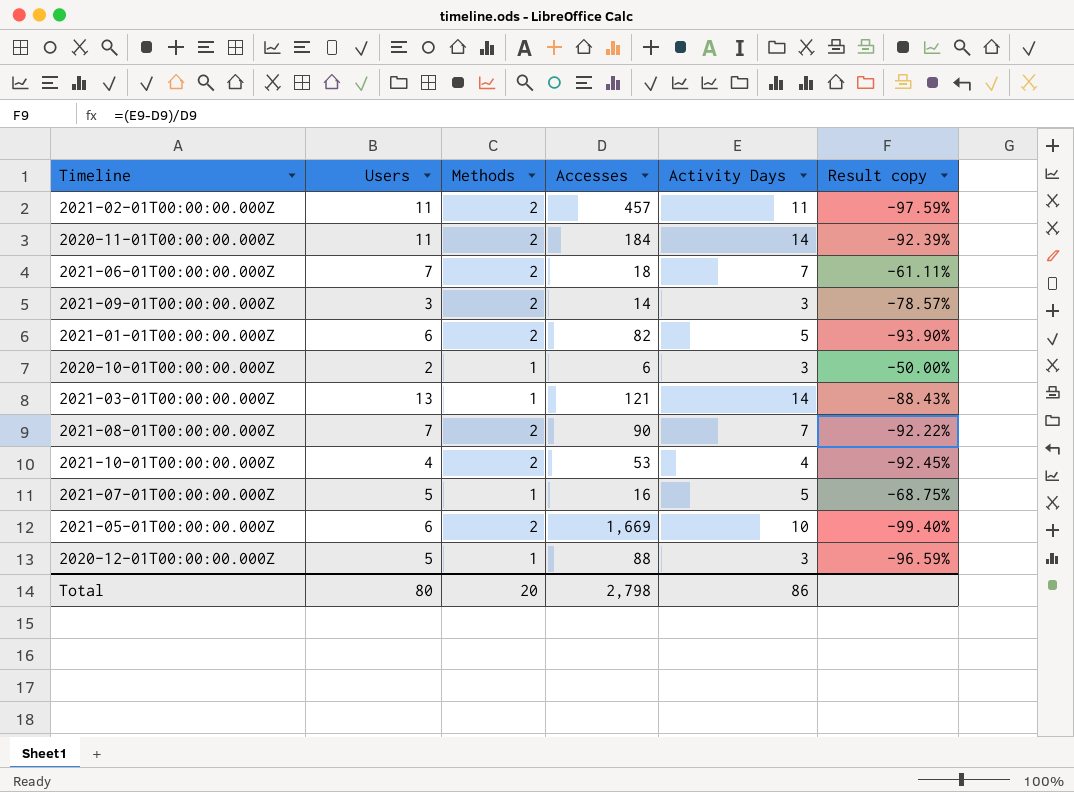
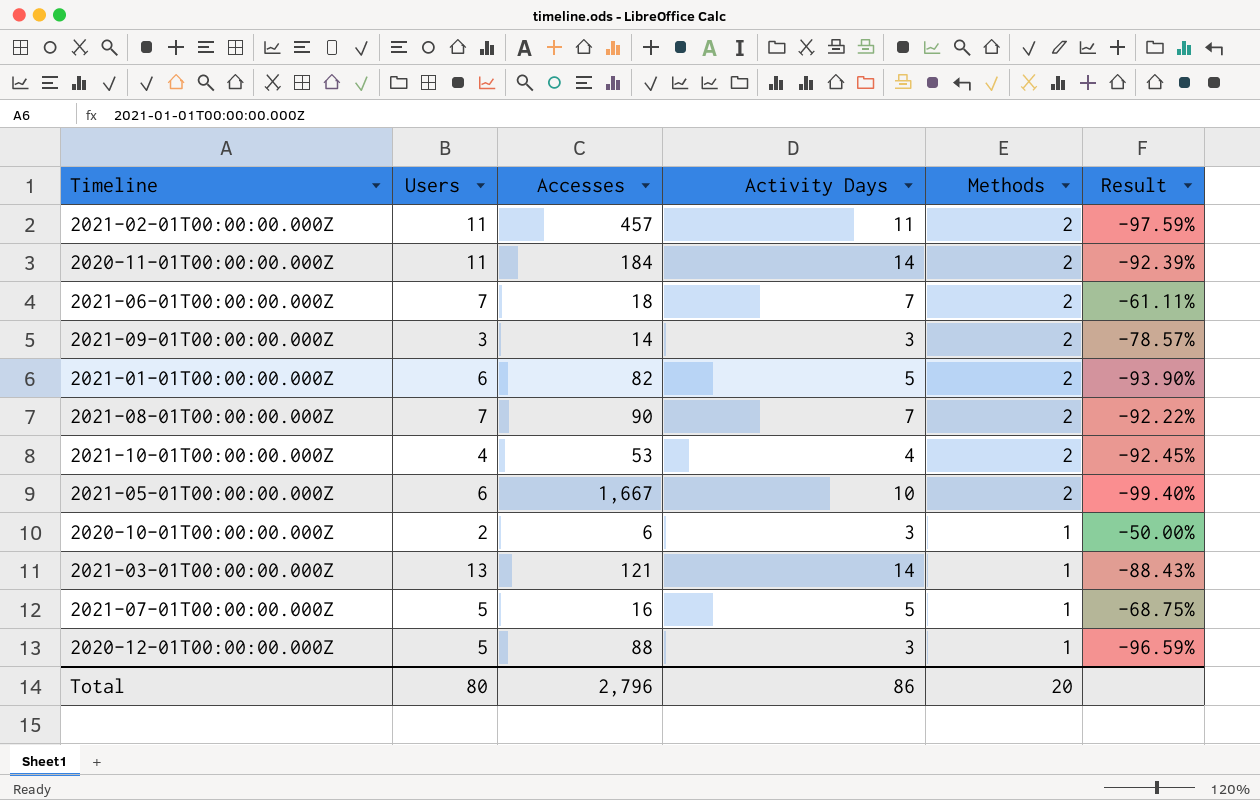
row order: none -> Methods descending
column Methods | position: 3 -> 5
column name: Result copy -> Result
2021-05-01T00:00:00.000Z | Accesses: 1,669 -> 1,667
Total | Accesses: 2,798 -> 2,796

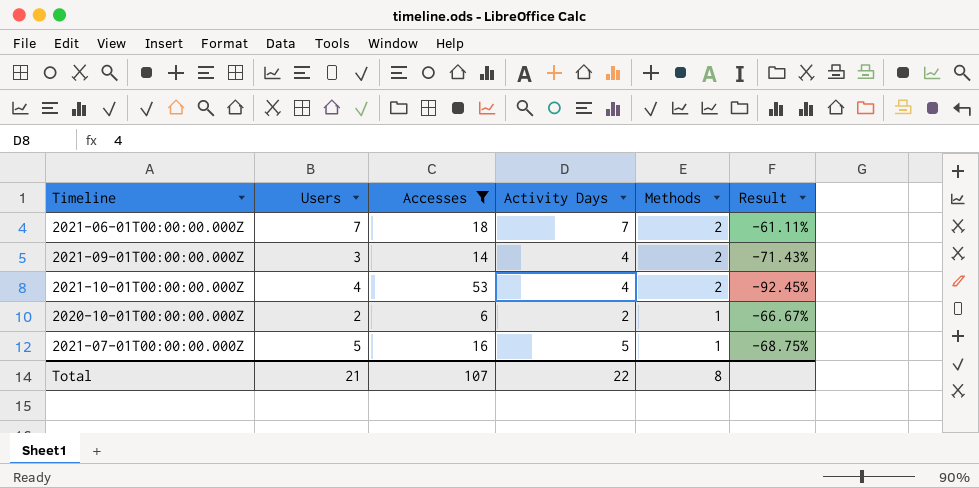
filter: none -> Accesses <= 53
2021-09-01T00:00:00.000Z | Activity Days: 3 -> 4
2021-09-01T00:00:00.000Z | Result: -78.57% -> -71.43%
2020-10-01T00:00:00.000Z | Activity Days: 3 -> 2
2020-10-01T00:00:00.000Z | Result: -50.00% -> -66.67%
Total | Users: 80 -> 21
Total | Accesses: 2,796 -> 107
Total | Activity Days: 86 -> 22
Total | Methods: 20 -> 8

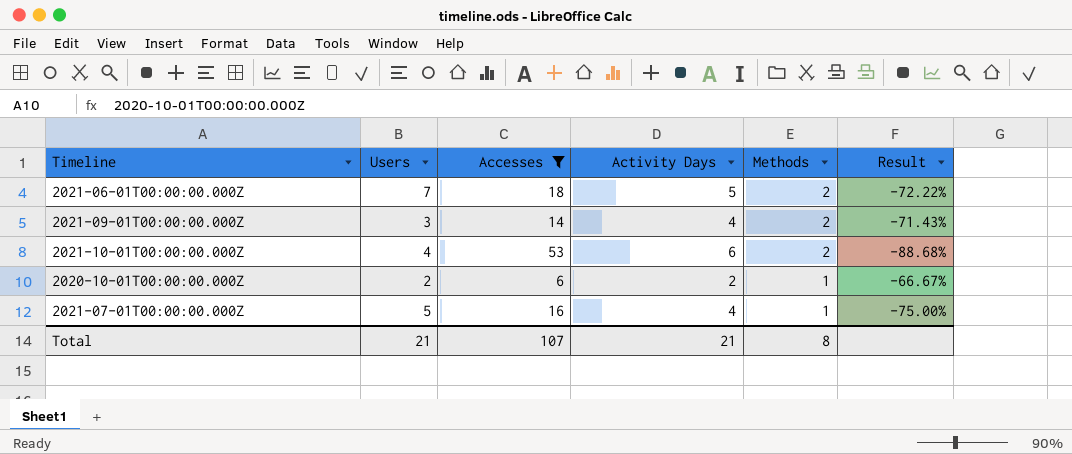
2021-06-01T00:00:00.000Z | Activity Days: 7 -> 5
2021-06-01T00:00:00.000Z | Result: -61.11% -> -72.22%
2021-10-01T00:00:00.000Z | Activity Days: 4 -> 6
2021-10-01T00:00:00.000Z | Result: -92.45% -> -88.68%
2021-07-01T00:00:00.000Z | Activity Days: 5 -> 4
2021-07-01T00:00:00.000Z | Result: -68.75% -> -75.00%
Total | Activity Days: 22 -> 21

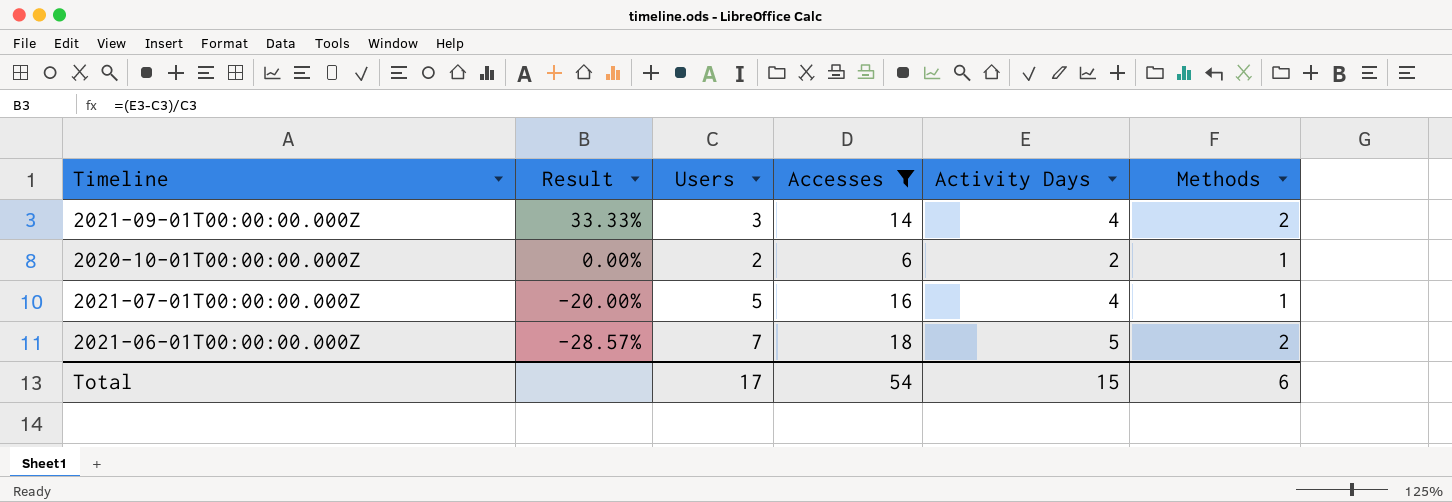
row order: Methods descending -> Result descending
column Result | formula: ([Activity Days] - [Accesses]) / [Accesses] -> ([Activity Days] - [Users]) / [Users]
column Result | position: 6 -> 2
row 2021-10-01T00:00:00.000Z: 4 | 53 | 6 | 2 | -88.68% -> none
Total | Users: 21 -> 17
Total | Accesses: 107 -> 54
Total | Activity Days: 21 -> 15
Total | Methods: 8 -> 6

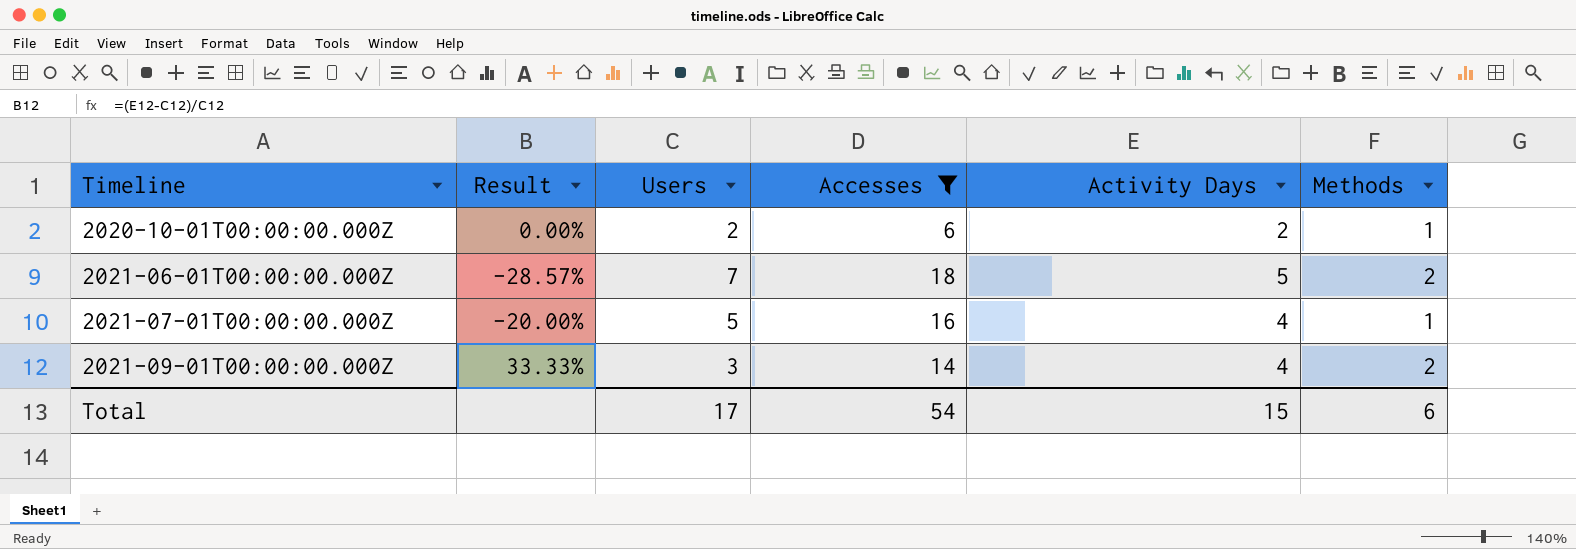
row order: Result descending -> Timeline ascending

